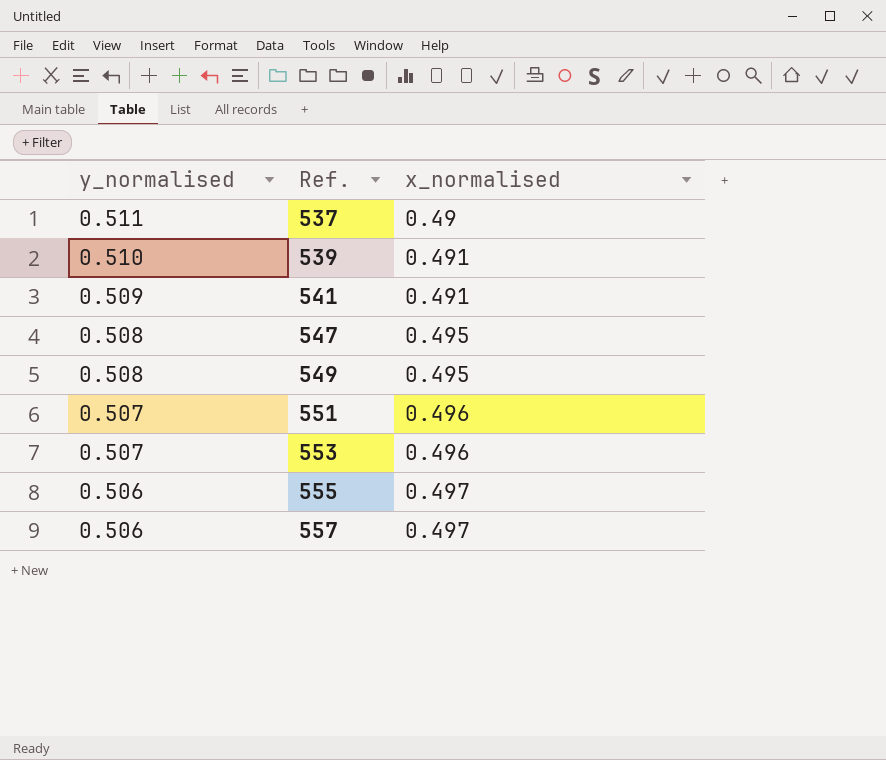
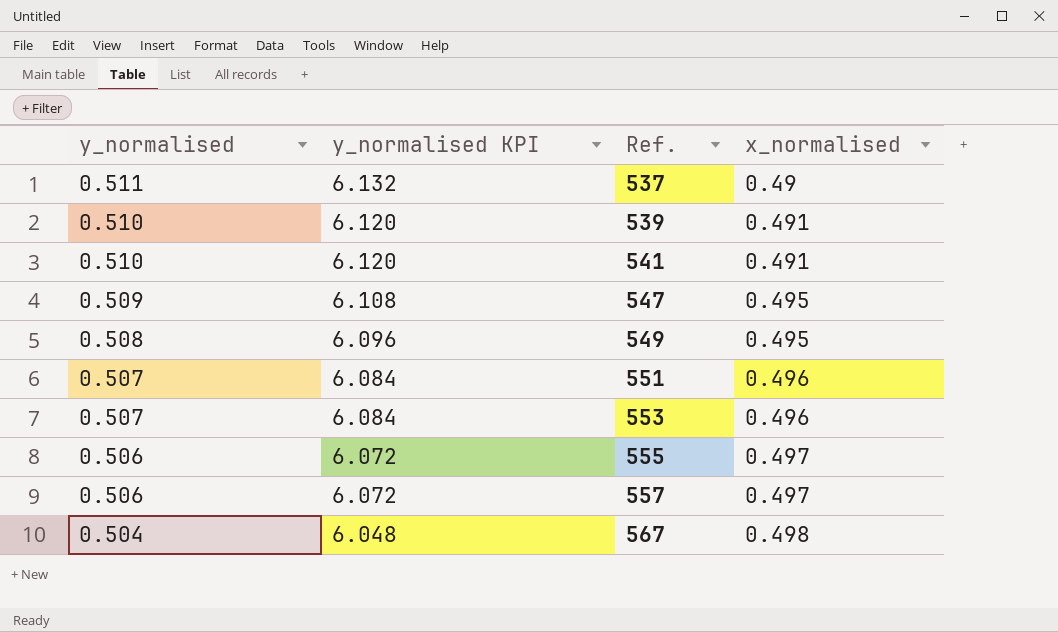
column y_normalised KPI | formula: none -> [y_normalised] * 12
541 | y_normalised: 0.509 -> 0.510
547 | y_normalised: 0.508 -> 0.509
row 567: none -> 0.504 | 6.048 | 0.498

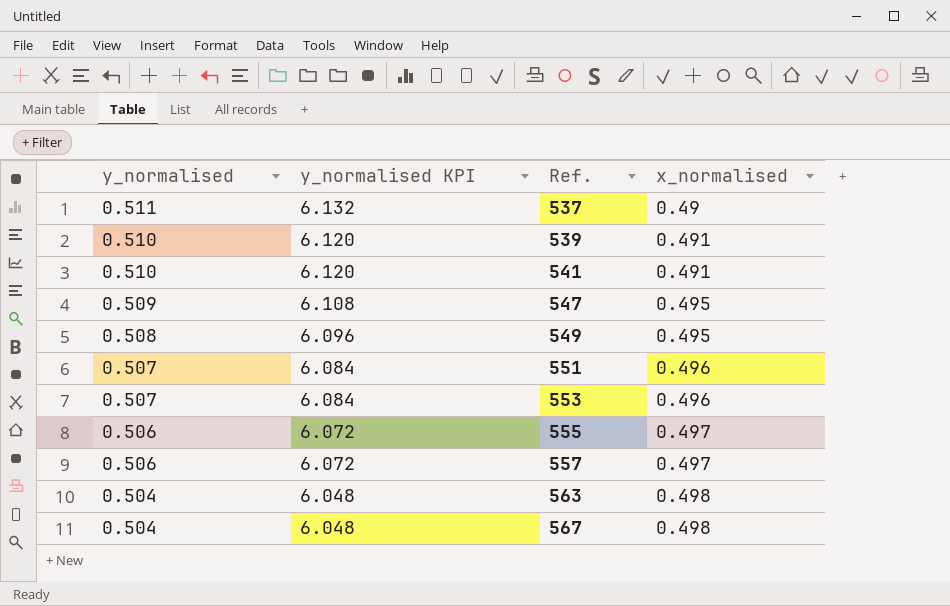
row 563: none -> 0.504 | 6.048 | 0.498

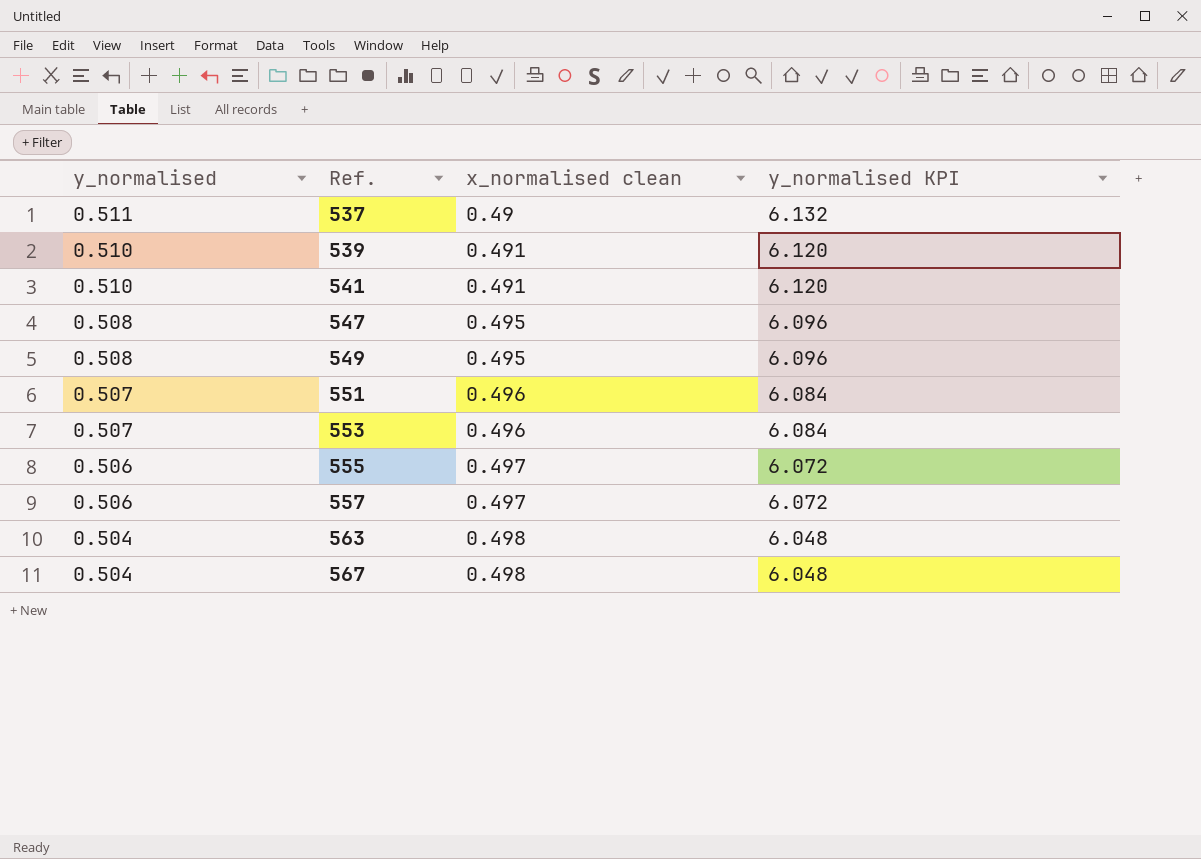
column name: x_normalised -> x_normalised clean
column y_normalised KPI | position: 2 -> 4
547 | y_normalised: 0.509 -> 0.508
547 | y_normalised KPI: 6.108 -> 6.096

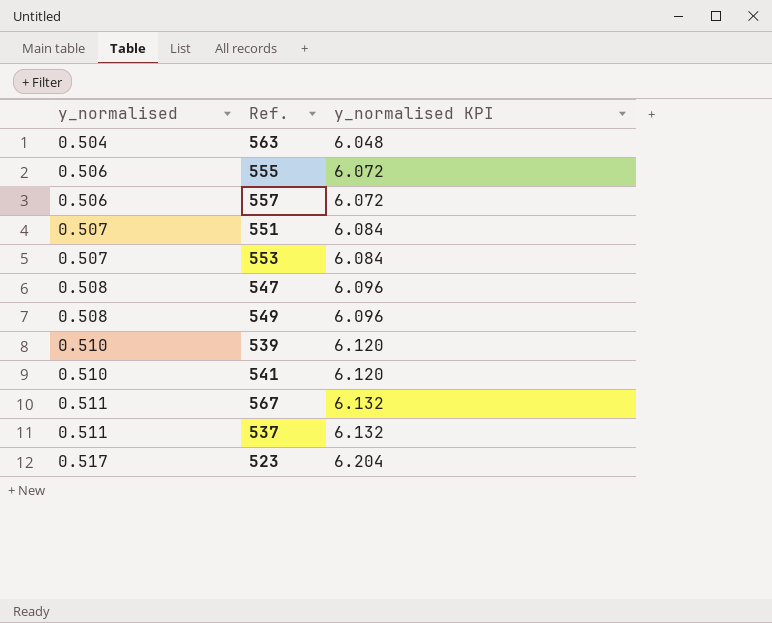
row order: y_normalised descending -> y_normalised ascending
column x_normalised clean | position: 3 -> none
567 | y_normalised: 0.504 -> 0.511
567 | y_normalised KPI: 6.048 -> 6.132
row 523: none -> 0.517 | 6.204

